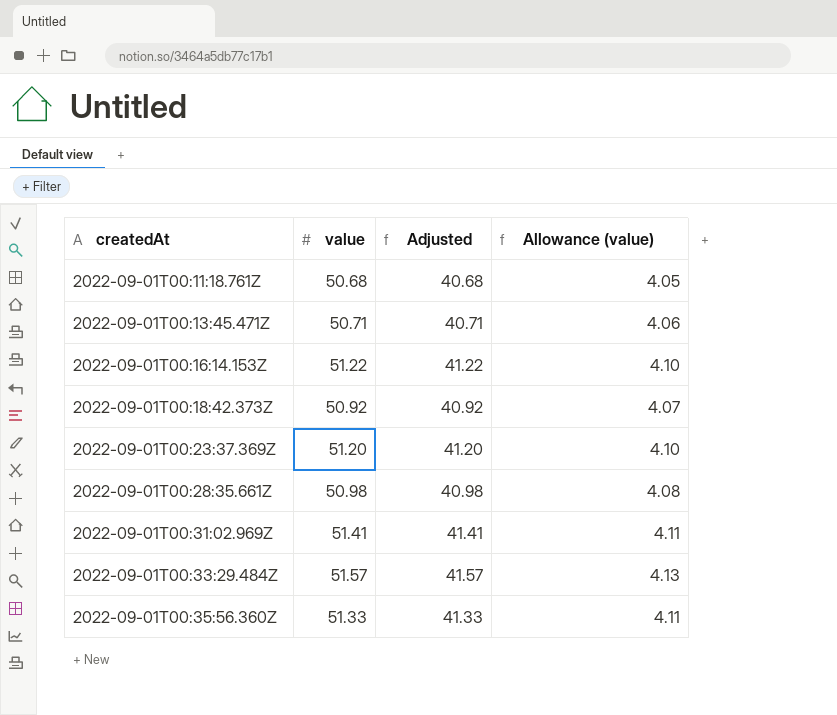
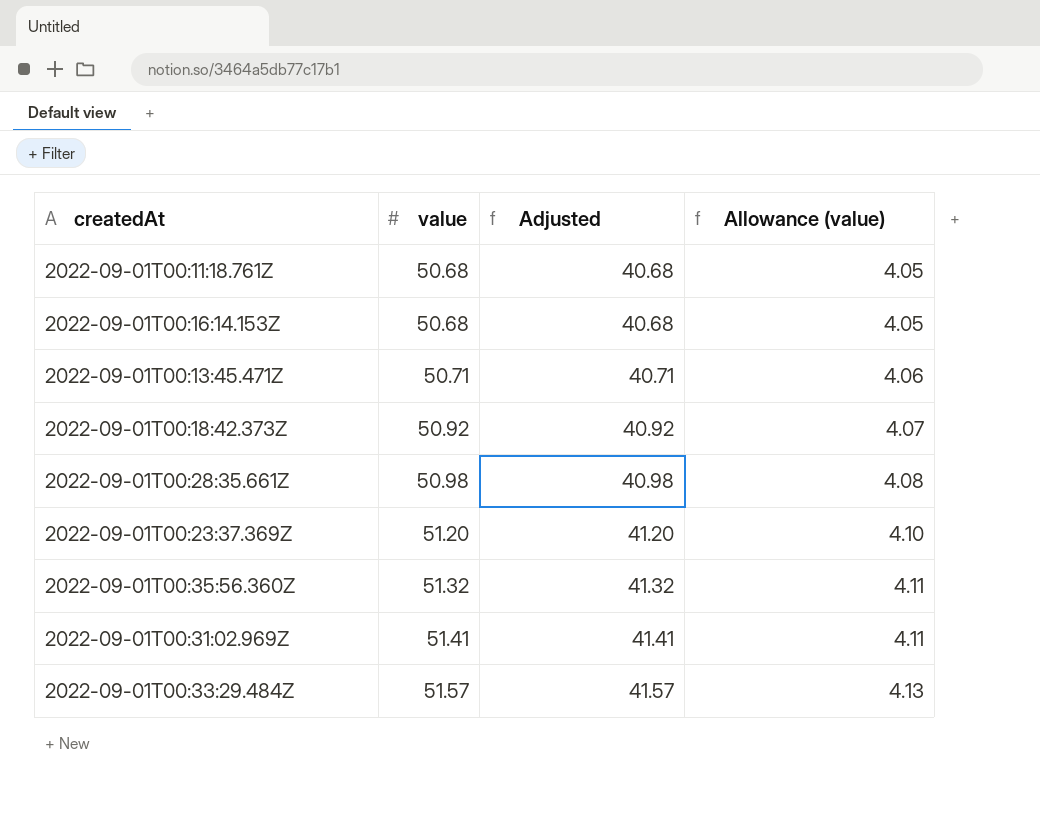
row order: createdAt ascending -> value ascending
2022-09-01T00:16:14.153Z | value: 51.22 -> 50.68
2022-09-01T00:16:14.153Z | Adjusted: 41.22 -> 40.68
2022-09-01T00:16:14.153Z | Allowance (value): 4.10 -> 4.05
2022-09-01T00:35:56.360Z | value: 51.33 -> 51.32
2022-09-01T00:35:56.360Z | Adjusted: 41.33 -> 41.32

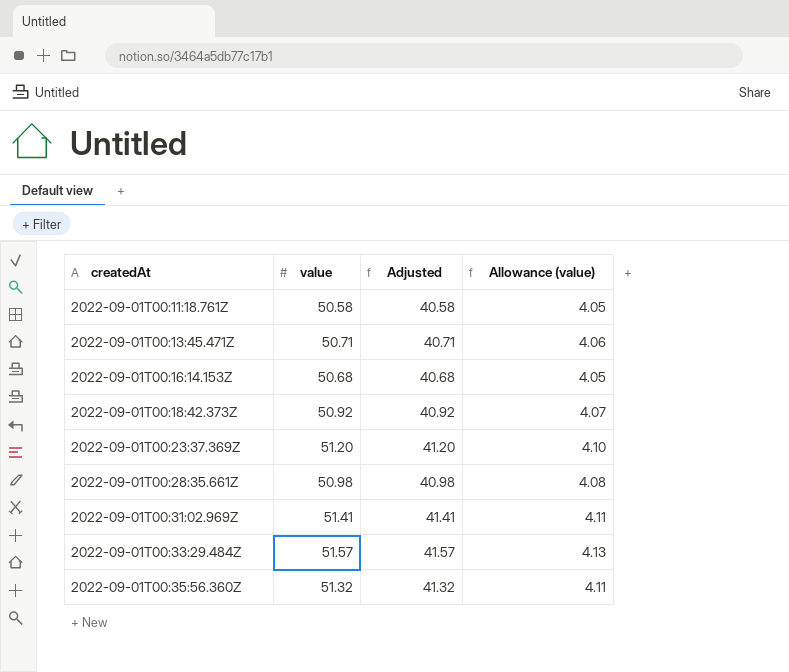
row order: value ascending -> createdAt ascending
2022-09-01T00:11:18.761Z | value: 50.68 -> 50.58
2022-09-01T00:11:18.761Z | Adjusted: 40.68 -> 40.58

